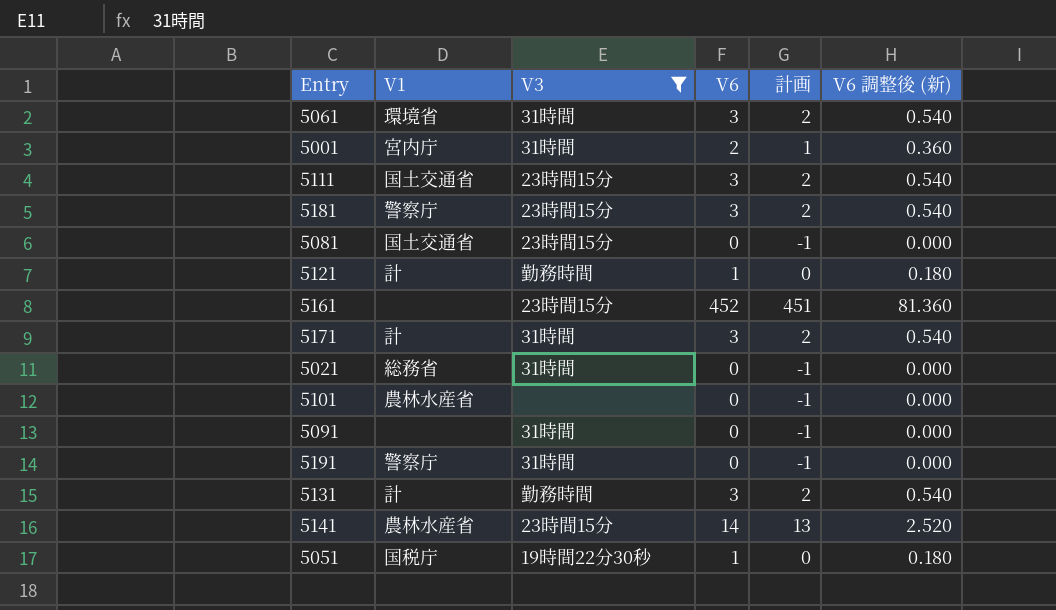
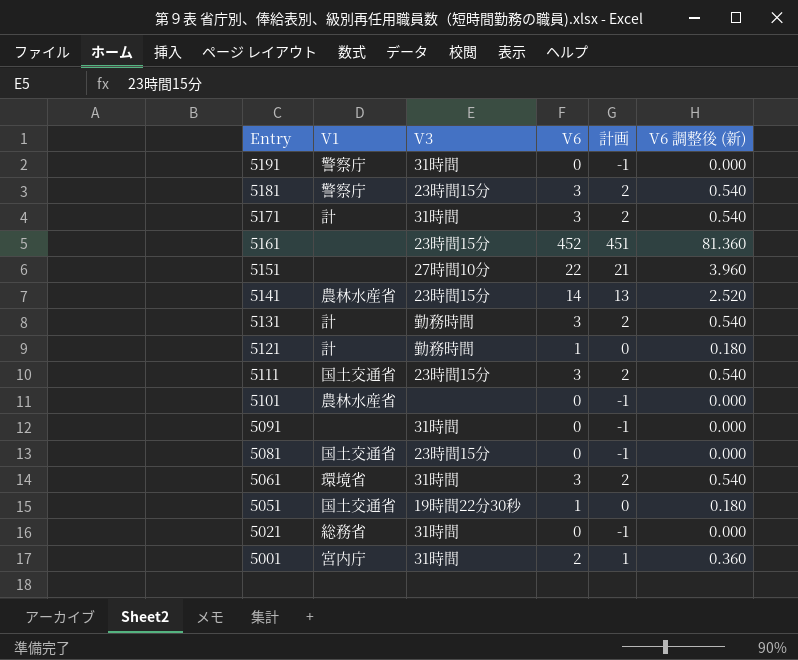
filter: V3 != 27時間10分 -> none
row order: none -> Entry descending
5051 | V1: 国税庁 -> 国土交通省

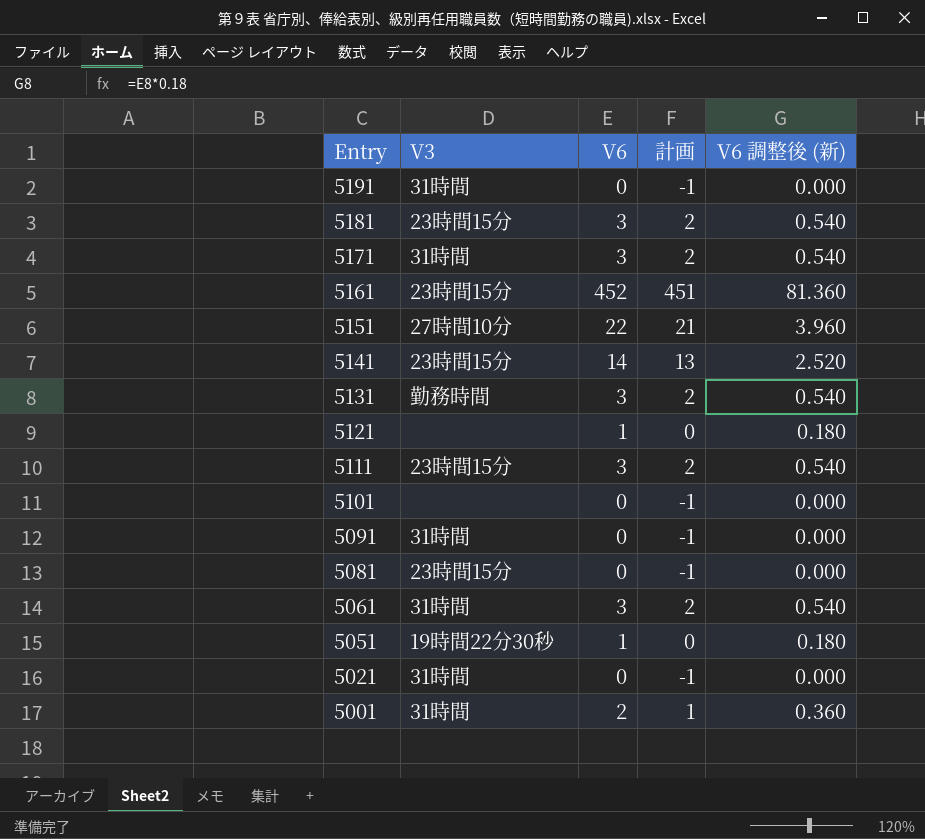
column V1 | position: 2 -> none
5121 | V3: 勤務時間 -> none

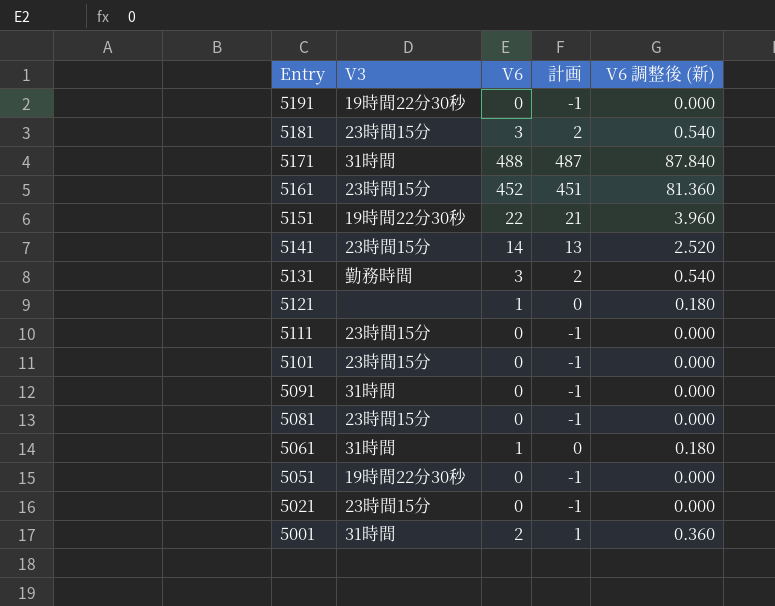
5191 | V3: 31時間 -> 19時間22分30秒
5171 | V6: 3 -> 488
5171 | 計画: 2 -> 487
5171 | V6 調整後 (新): 0.540 -> 87.840
5151 | V3: 27時間10分 -> 19時間22分30秒
5111 | V6: 3 -> 0
5111 | 計画: 2 -> -1
5111 | V6 調整後 (新): 0.540 -> 0.000
5101 | V3: none -> 23時間15分
5061 | V6: 3 -> 1
5061 | 計画: 2 -> 0
5061 | V6 調整後 (新): 0.540 -> 0.180
5051 | V6: 1 -> 0
5051 | 計画: 0 -> -1
5051 | V6 調整後 (新): 0.180 -> 0.000
5021 | V3: 31時間 -> 23時間15分

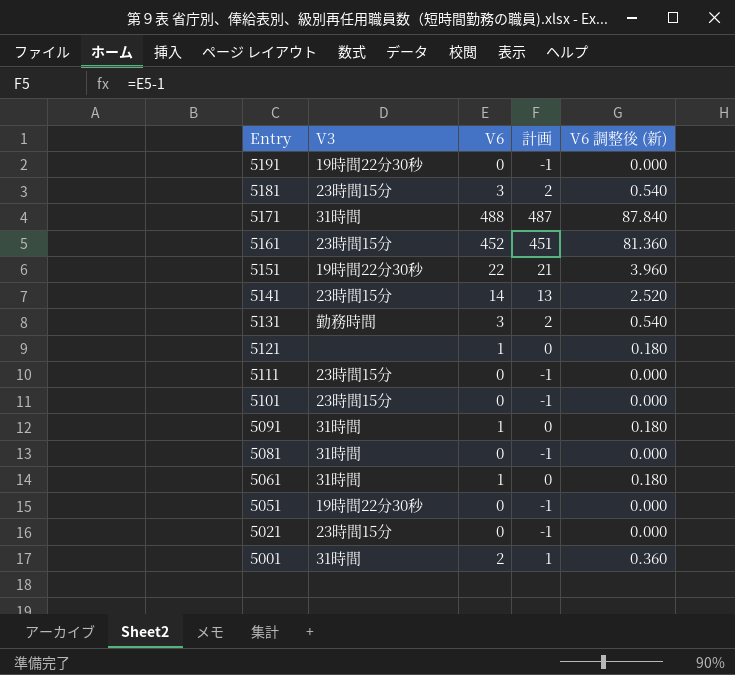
5091 | V6: 0 -> 1
5091 | 計画: -1 -> 0
5091 | V6 調整後 (新): 0.000 -> 0.180
5081 | V3: 23時間15分 -> 31時間

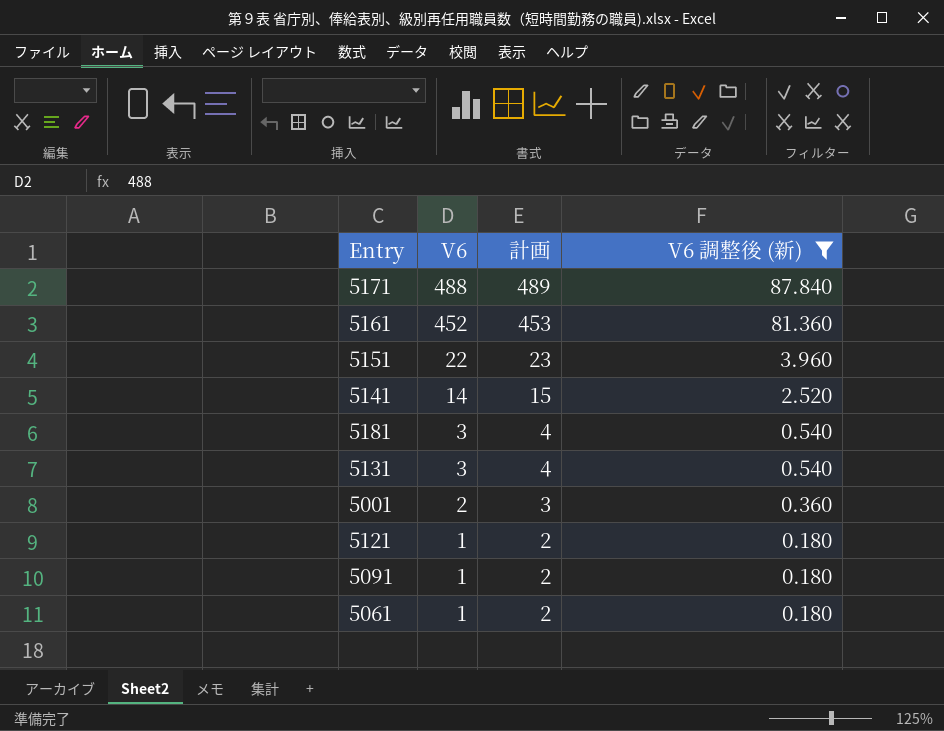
filter: none -> V6 調整後 (新) != 0.000
row order: Entry descending -> V6 descending
column V3 | position: 2 -> none
column 計画 | formula: [V6] - 1 -> [V6] + 1

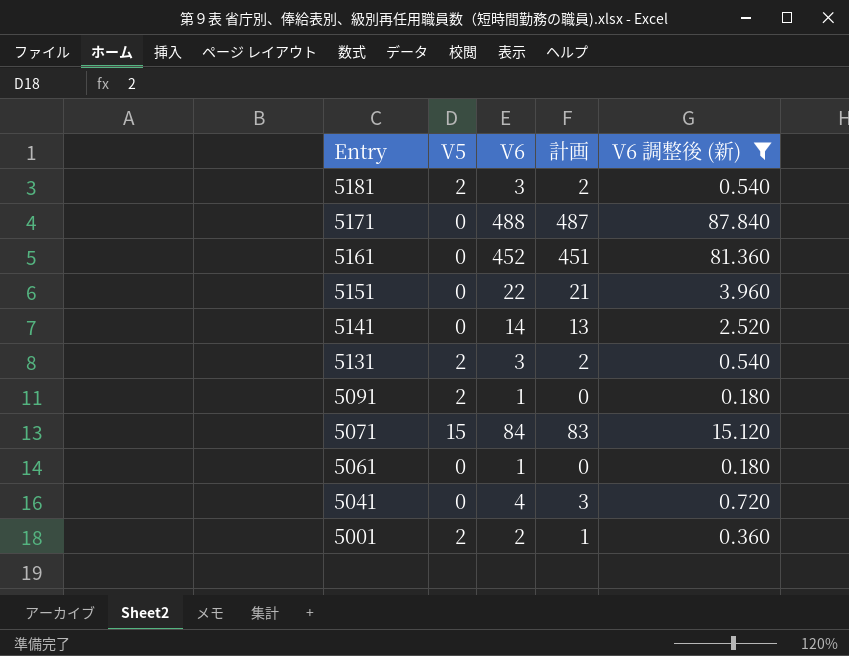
row order: V6 descending -> Entry descending
column V5 | position: none -> 2
column 計画 | formula: [V6] + 1 -> [V6] - 1
row 5121: 1 | 2 | 0.180 -> none
row 5071: none -> 15 | 84 | 83 | 15.120
row 5041: none -> 0 | 4 | 3 | 0.720

